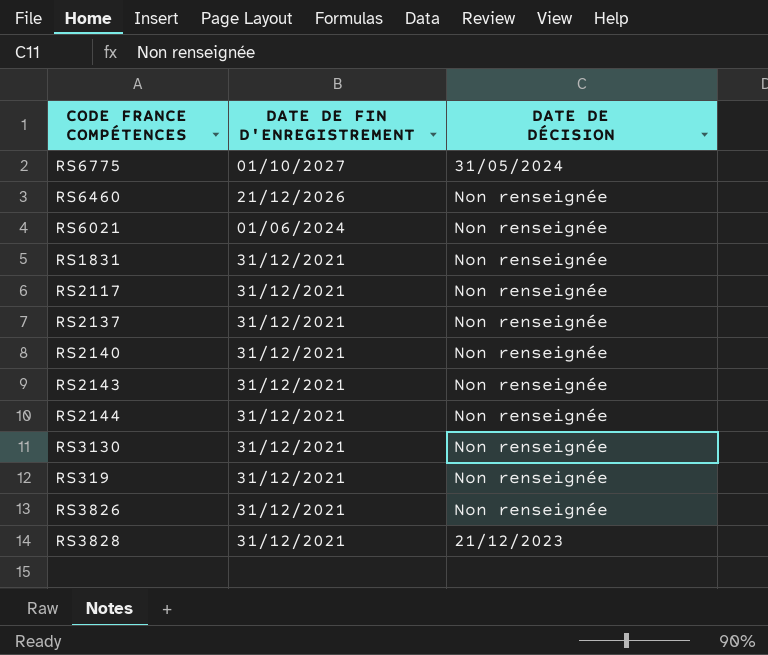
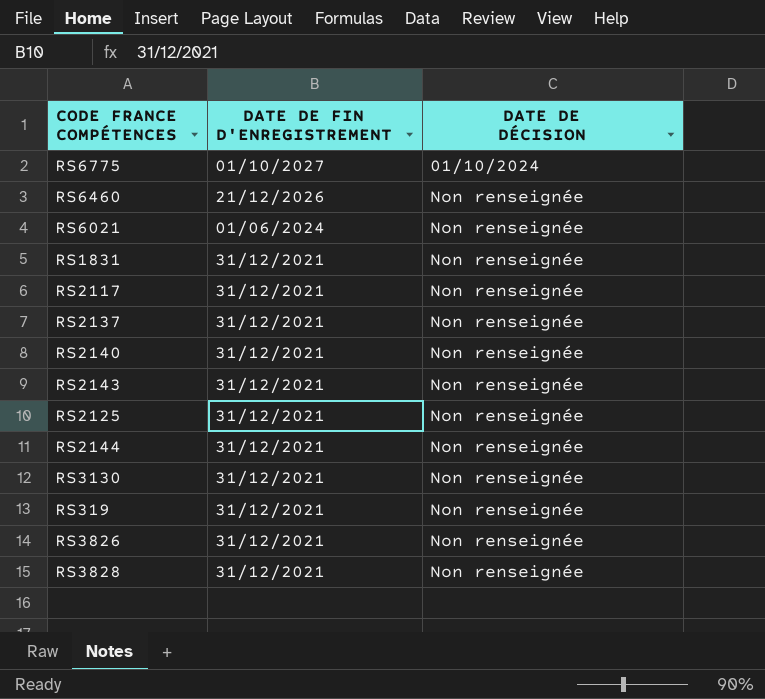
RS6775 | DATE DE DÉCISION: 31/05/2024 -> 01/10/2024
row RS2125: none -> 31/12/2021 | Non renseignée
RS3828 | DATE DE DÉCISION: 21/12/2023 -> Non renseignée

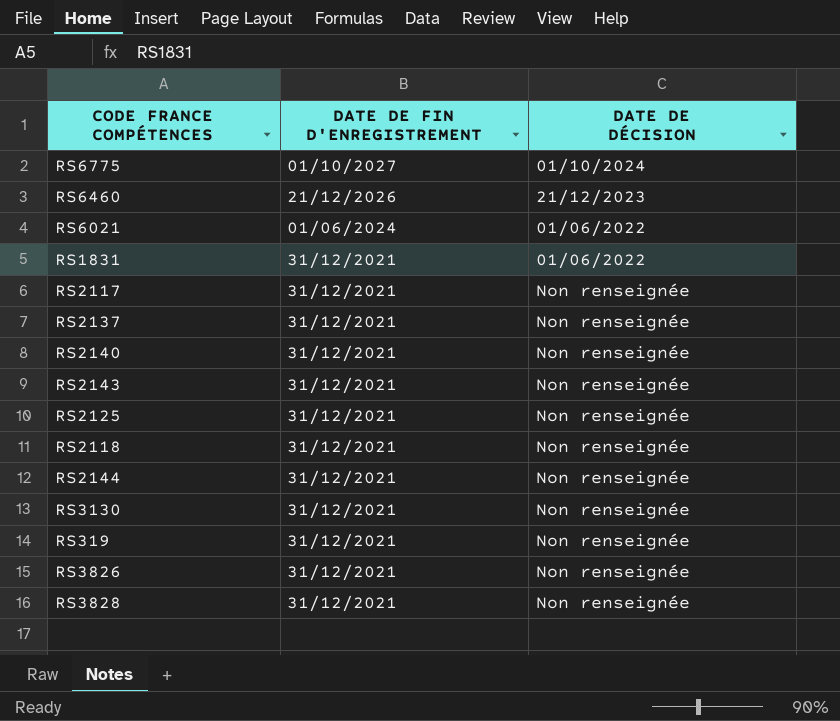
RS6460 | DATE DE DÉCISION: Non renseignée -> 21/12/2023
RS6021 | DATE DE DÉCISION: Non renseignée -> 01/06/2022
RS1831 | DATE DE DÉCISION: Non renseignée -> 01/06/2022
row RS2118: none -> 31/12/2021 | Non renseignée

